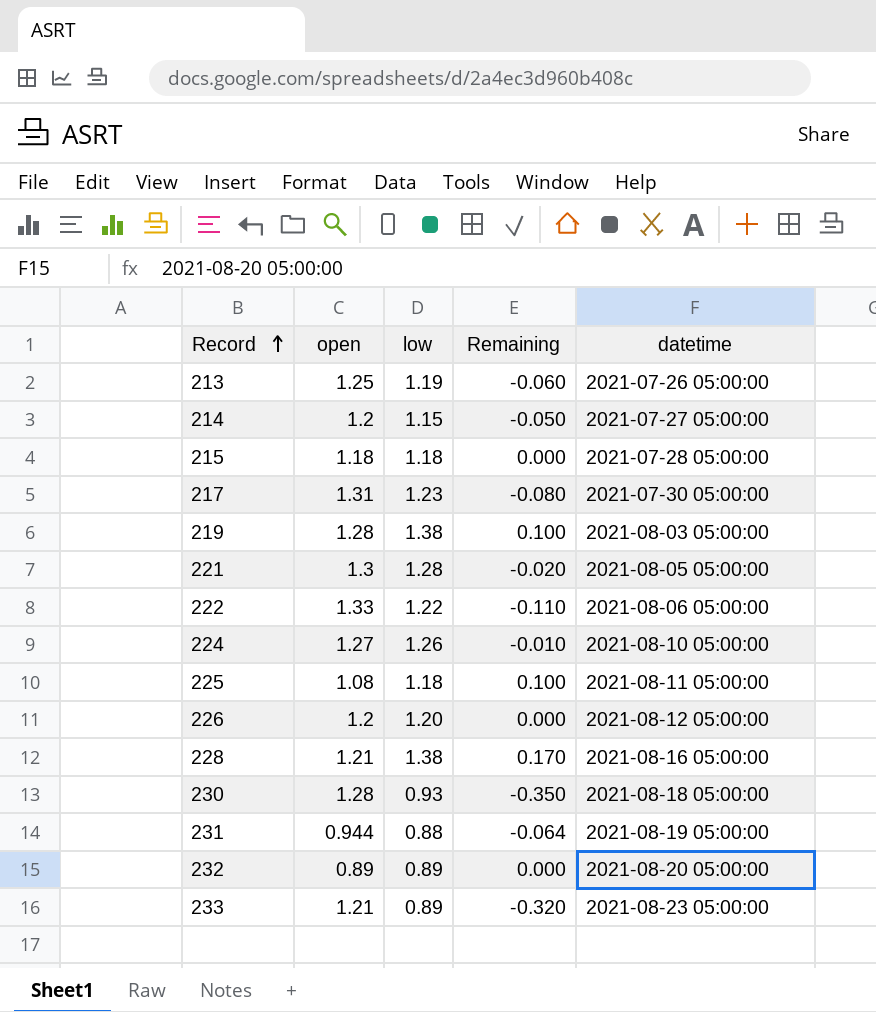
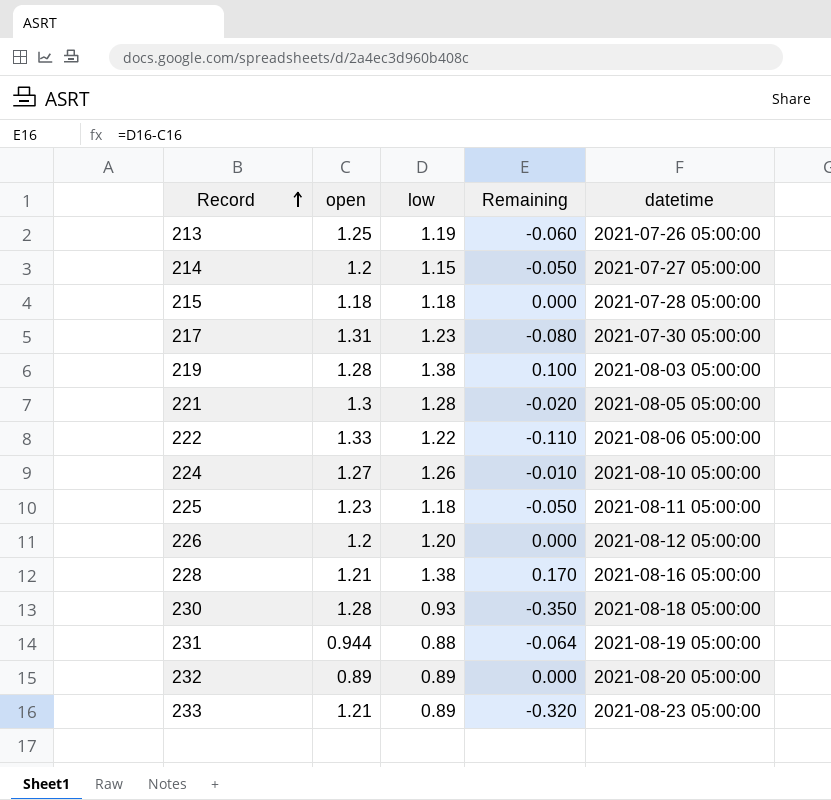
225 | open: 1.08 -> 1.23
225 | Remaining: 0.100 -> -0.050

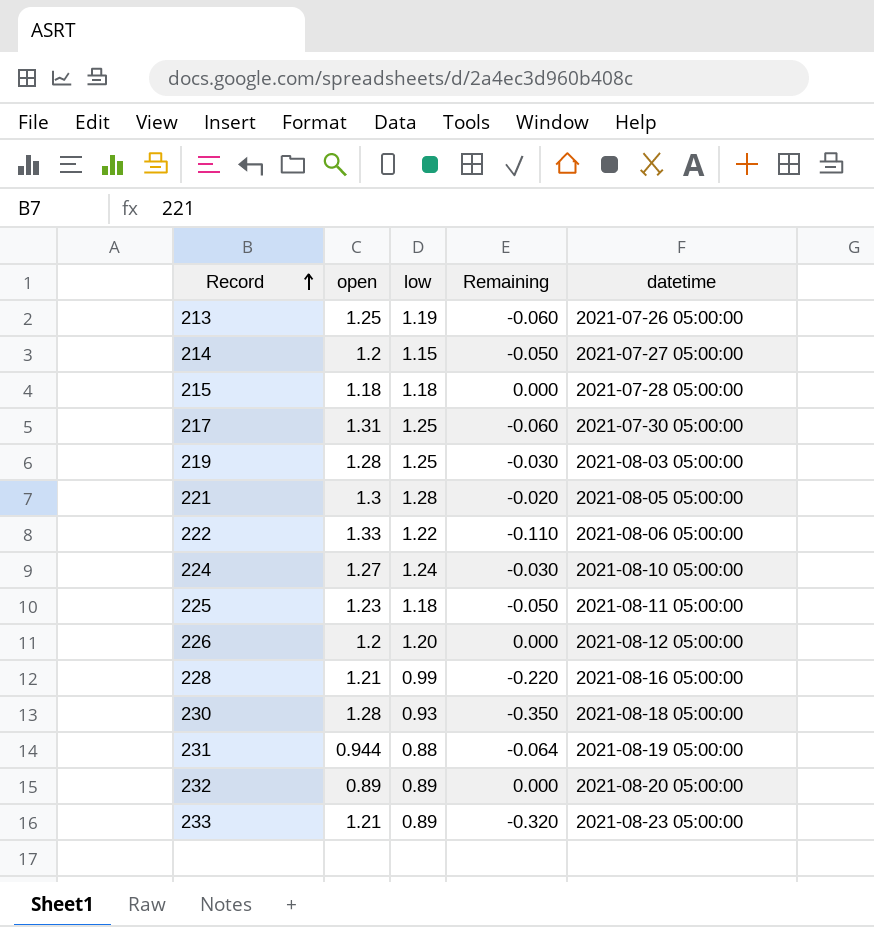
217 | low: 1.23 -> 1.25
217 | Remaining: -0.080 -> -0.060
219 | low: 1.38 -> 1.25
219 | Remaining: 0.100 -> -0.030
224 | low: 1.26 -> 1.24
224 | Remaining: -0.010 -> -0.030
228 | low: 1.38 -> 0.99
228 | Remaining: 0.170 -> -0.220

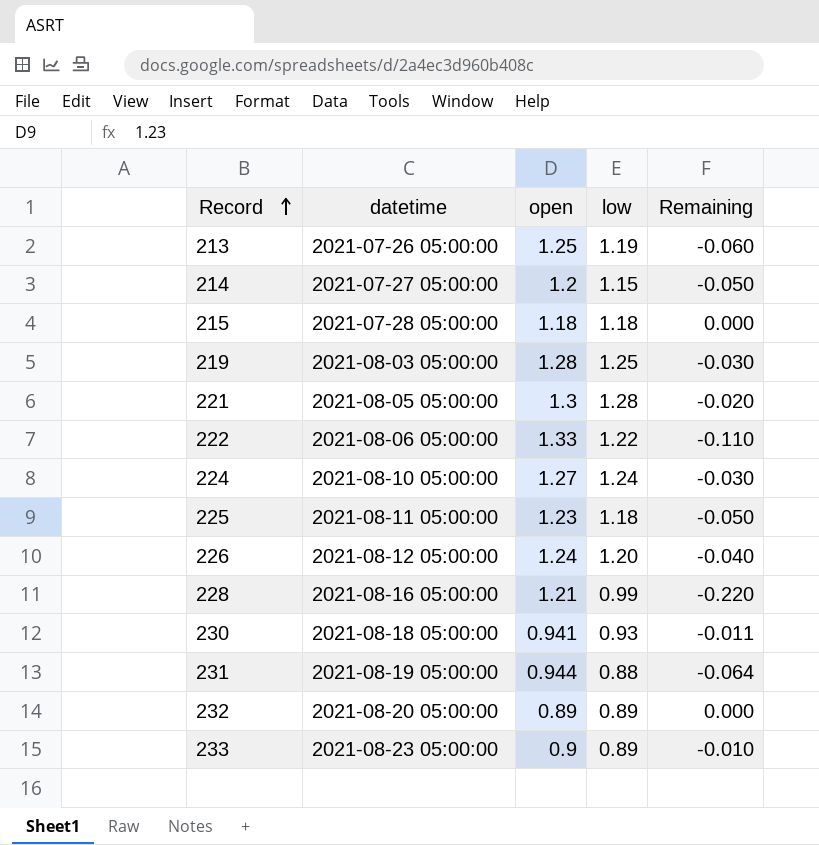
column datetime | position: 5 -> 2
row 217: 1.31 | 1.25 | -0.060 | 2021-07-30 05:00:00 -> none
226 | open: 1.2 -> 1.24
226 | Remaining: 0.000 -> -0.040
230 | open: 1.28 -> 0.941
230 | Remaining: -0.350 -> -0.011
233 | open: 1.21 -> 0.9
233 | Remaining: -0.320 -> -0.010

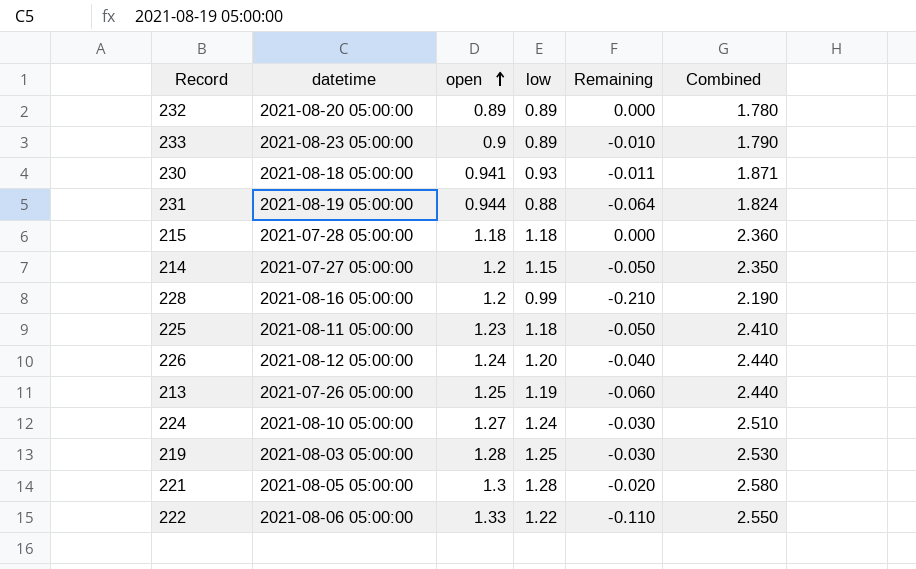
row order: Record ascending -> open ascending
column Combined | formula: none -> [open] + [low]
228 | open: 1.21 -> 1.2
228 | Remaining: -0.220 -> -0.210

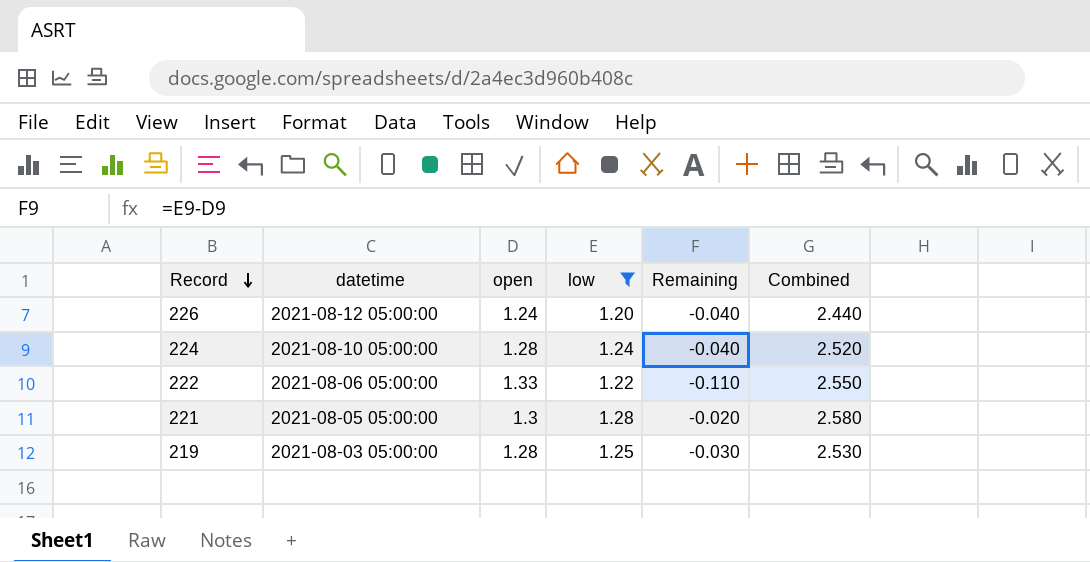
filter: none -> low >= 1.20
row order: open ascending -> Record descending
224 | open: 1.27 -> 1.28
224 | Remaining: -0.030 -> -0.040
224 | Combined: 2.510 -> 2.520

